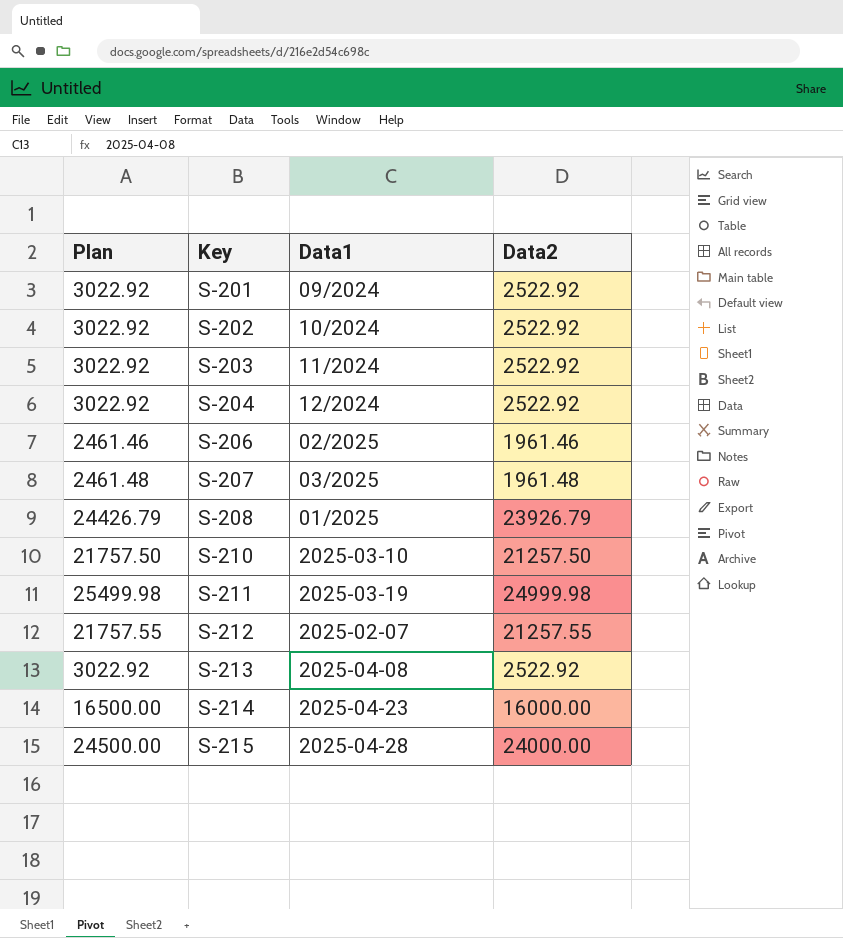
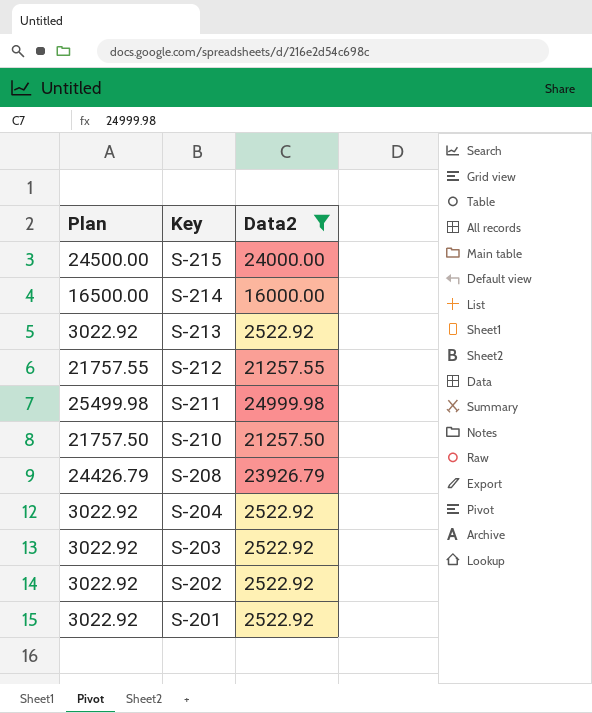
filter: none -> Data2 >= 2522.92
row order: Key ascending -> Key descending
column Data1 | position: 3 -> none

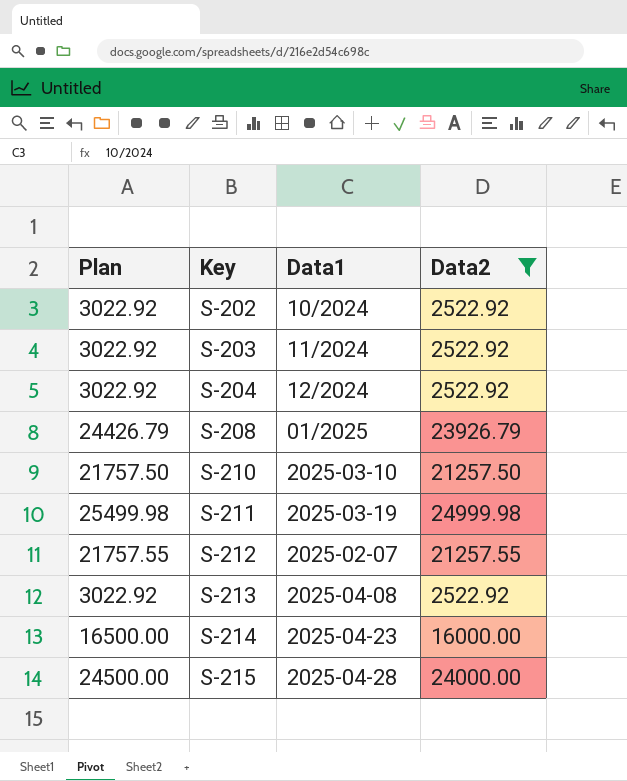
row order: Key descending -> Key ascending
column Data1 | position: none -> 3
row S-201: 3022.92 | 2522.92 -> none

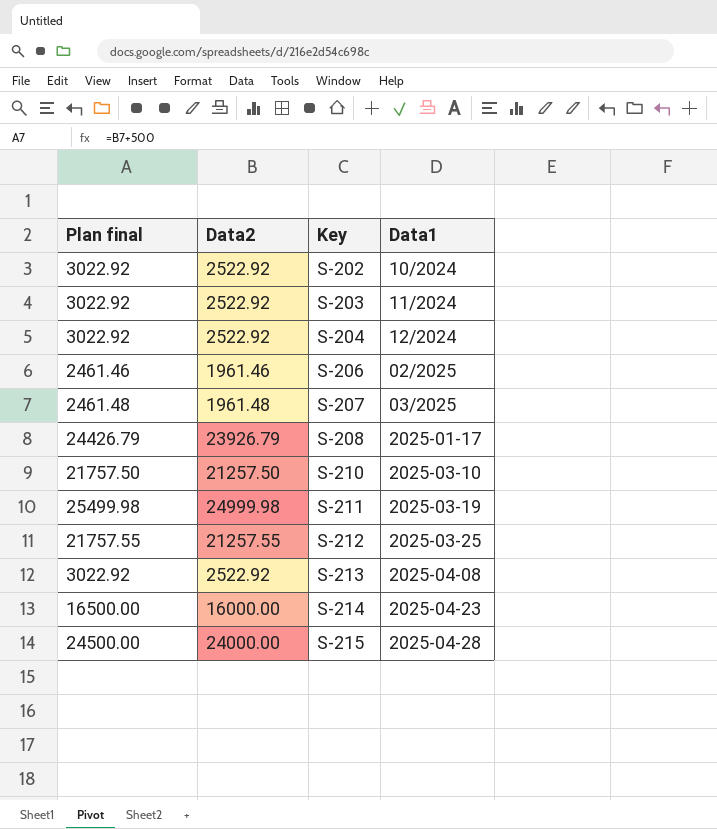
filter: Data2 >= 2522.92 -> none
column name: Plan -> Plan final
column Data2 | position: 4 -> 2
S-208 | Data1: 01/2025 -> 2025-01-17
S-212 | Data1: 2025-02-07 -> 2025-03-25

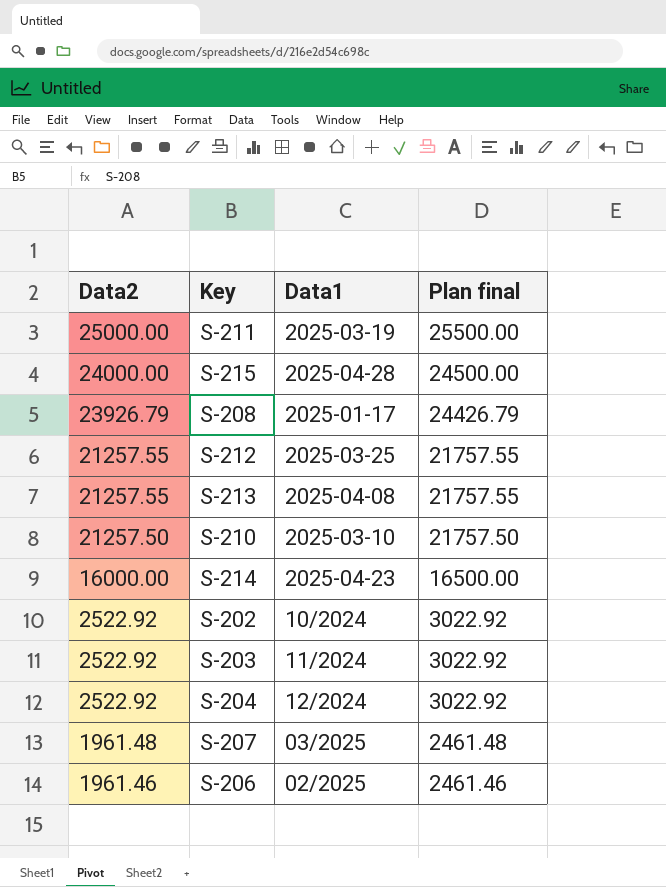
row order: Key ascending -> Data2 descending
column Plan final | position: 1 -> 4
S-211 | Data2: 24999.98 -> 25000.00
S-211 | Plan final: 25499.98 -> 25500.00
S-213 | Data2: 2522.92 -> 21257.55
S-213 | Plan final: 3022.92 -> 21757.55

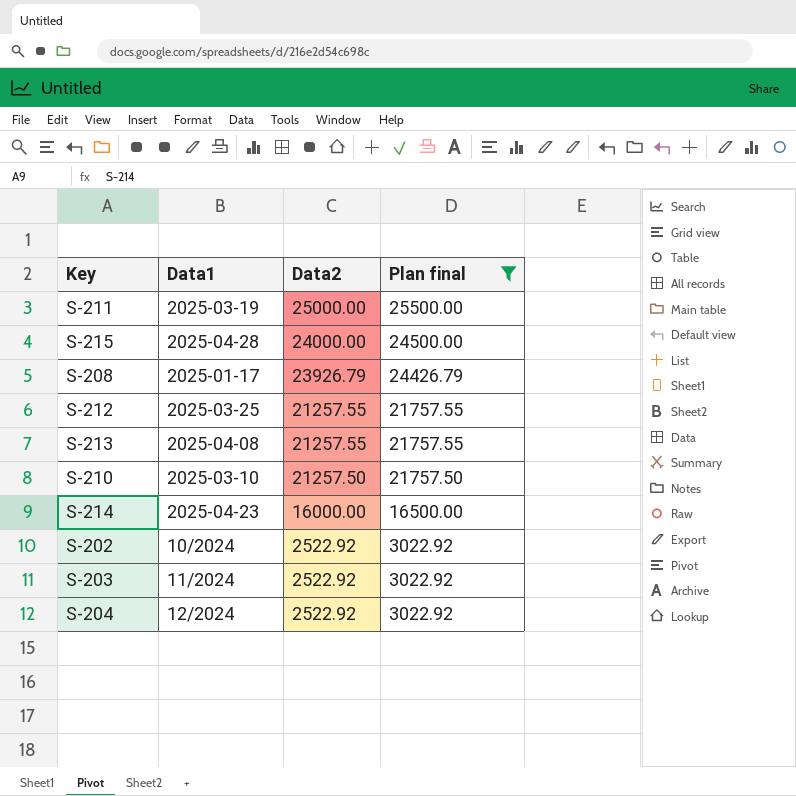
filter: none -> Plan final >= 3022.92
column Data2 | position: 1 -> 3

